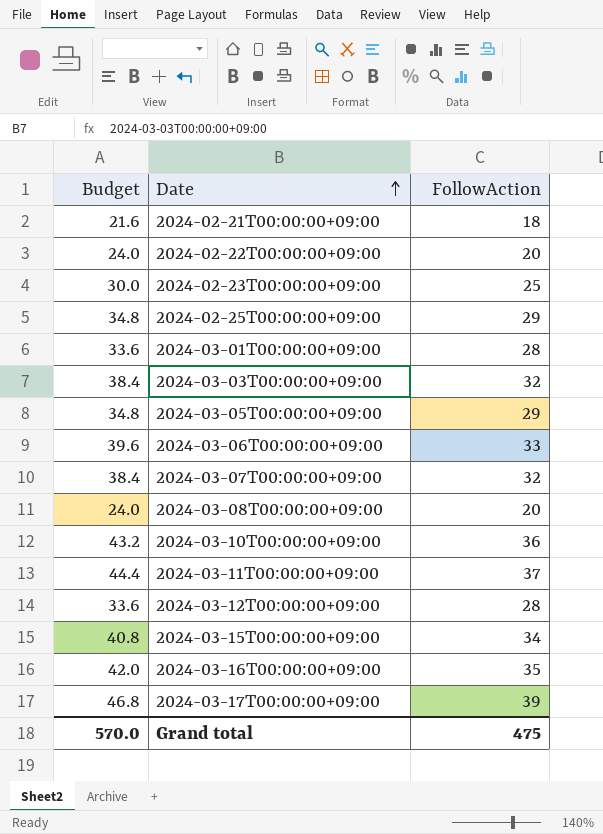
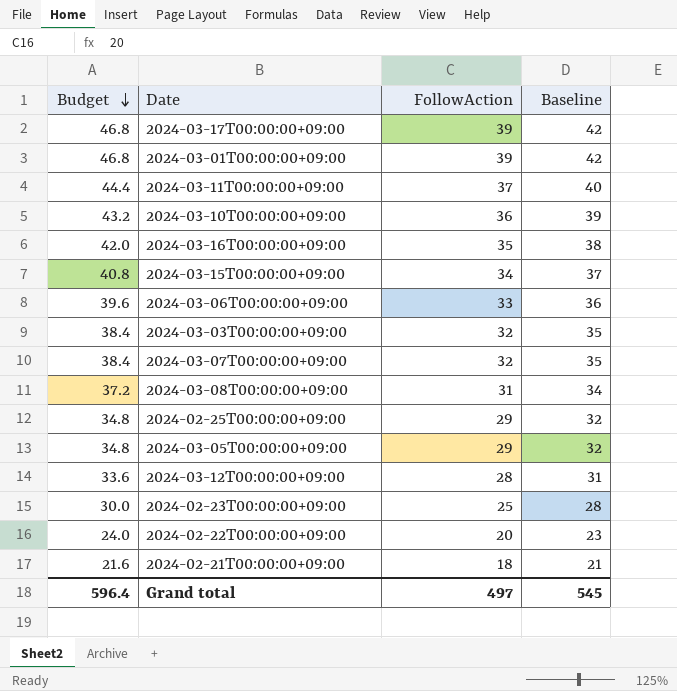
row order: Date ascending -> Budget descending
column Baseline | formula: none -> [FollowAction] + 3
2024-03-01T00:00:00+09:00 | Budget: 33.6 -> 46.8
2024-03-01T00:00:00+09:00 | FollowAction: 28 -> 39
2024-03-08T00:00:00+09:00 | Budget: 24.0 -> 37.2
2024-03-08T00:00:00+09:00 | FollowAction: 20 -> 31
Grand total | Budget: 570.0 -> 596.4
Grand total | FollowAction: 475 -> 497

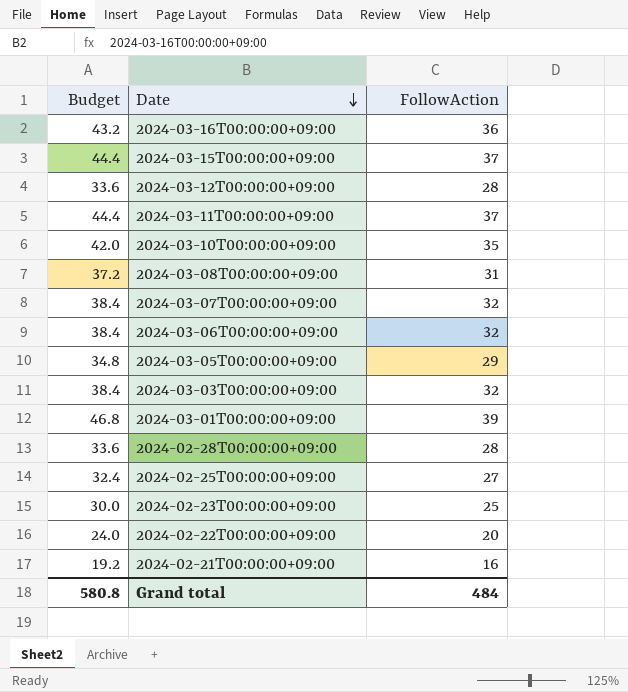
row order: Budget descending -> Date descending
column Baseline | formula: [FollowAction] + 3 -> none
row 2024-03-17T00:00:00+09:00: 46.8 | 39 | 42 -> none
2024-03-16T00:00:00+09:00 | Budget: 42.0 -> 43.2
2024-03-16T00:00:00+09:00 | FollowAction: 35 -> 36
2024-03-15T00:00:00+09:00 | Budget: 40.8 -> 44.4
2024-03-15T00:00:00+09:00 | FollowAction: 34 -> 37
2024-03-10T00:00:00+09:00 | Budget: 43.2 -> 42.0
2024-03-10T00:00:00+09:00 | FollowAction: 36 -> 35
2024-03-06T00:00:00+09:00 | Budget: 39.6 -> 38.4
2024-03-06T00:00:00+09:00 | FollowAction: 33 -> 32
row 2024-02-28T00:00:00+09:00: none -> 33.6 | 28
2024-02-25T00:00:00+09:00 | Budget: 34.8 -> 32.4
2024-02-25T00:00:00+09:00 | FollowAction: 29 -> 27
2024-02-21T00:00:00+09:00 | Budget: 21.6 -> 19.2
2024-02-21T00:00:00+09:00 | FollowAction: 18 -> 16
Grand total | Budget: 596.4 -> 580.8
Grand total | FollowAction: 497 -> 484

